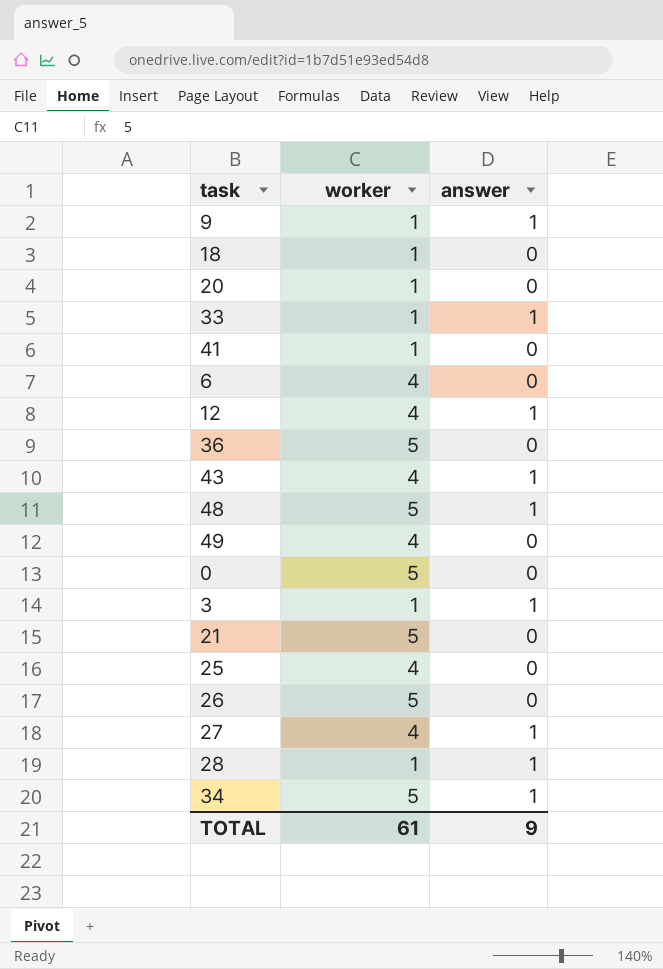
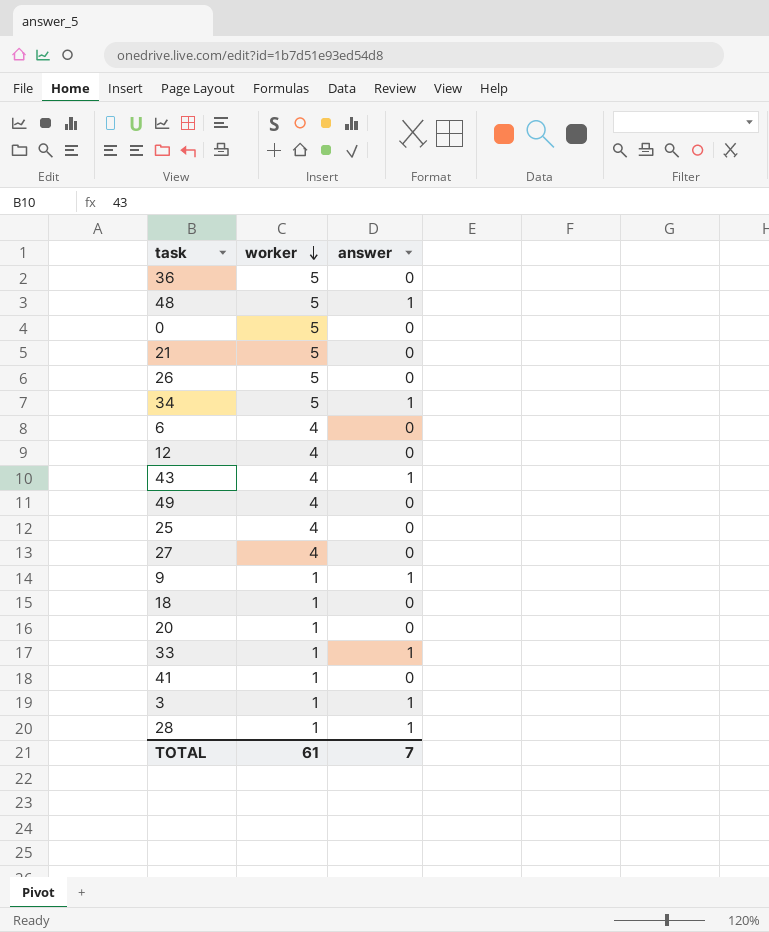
row order: none -> worker descending
12 | answer: 1 -> 0
27 | answer: 1 -> 0
TOTAL | answer: 9 -> 7

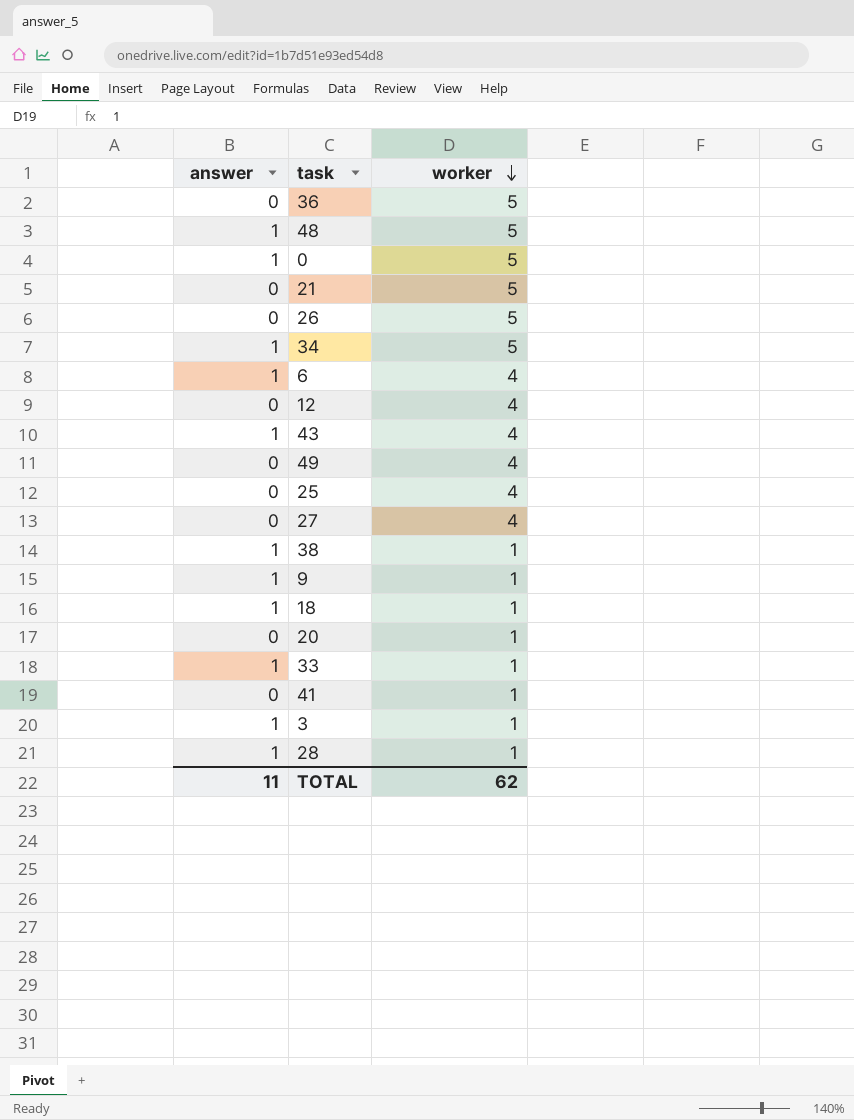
column answer | position: 3 -> 1
0 | answer: 0 -> 1
6 | answer: 0 -> 1
row 38: none -> 1 | 1
18 | answer: 0 -> 1
TOTAL | answer: 7 -> 11
TOTAL | worker: 61 -> 62

